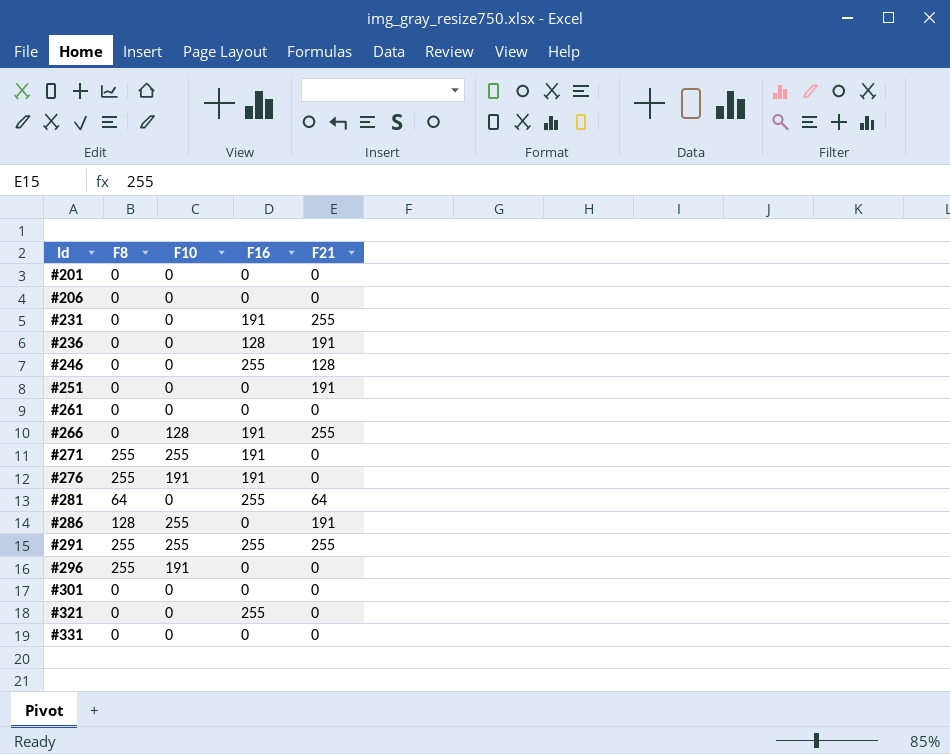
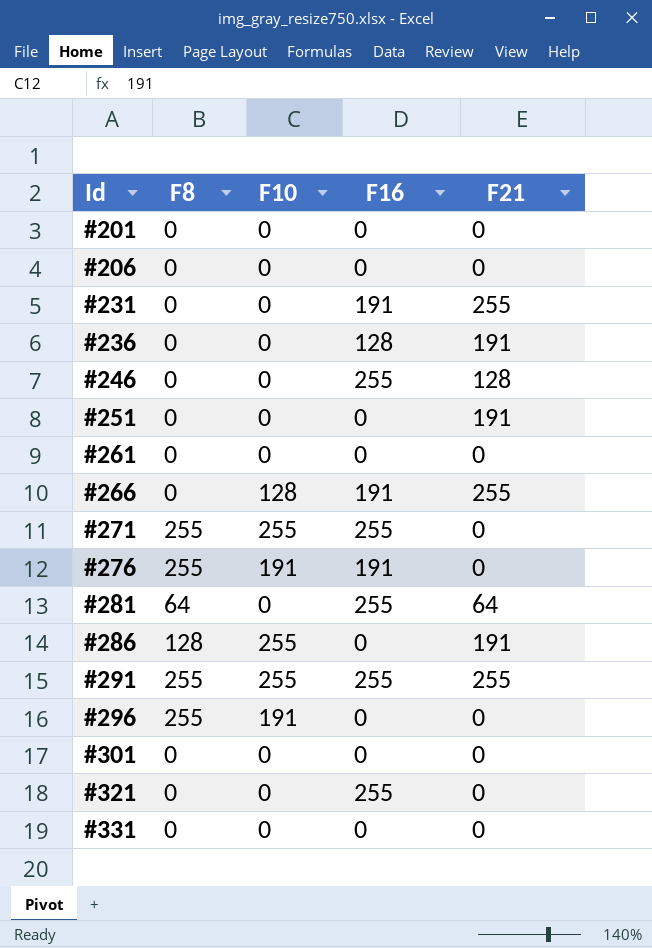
#271 | F16: 191 -> 255

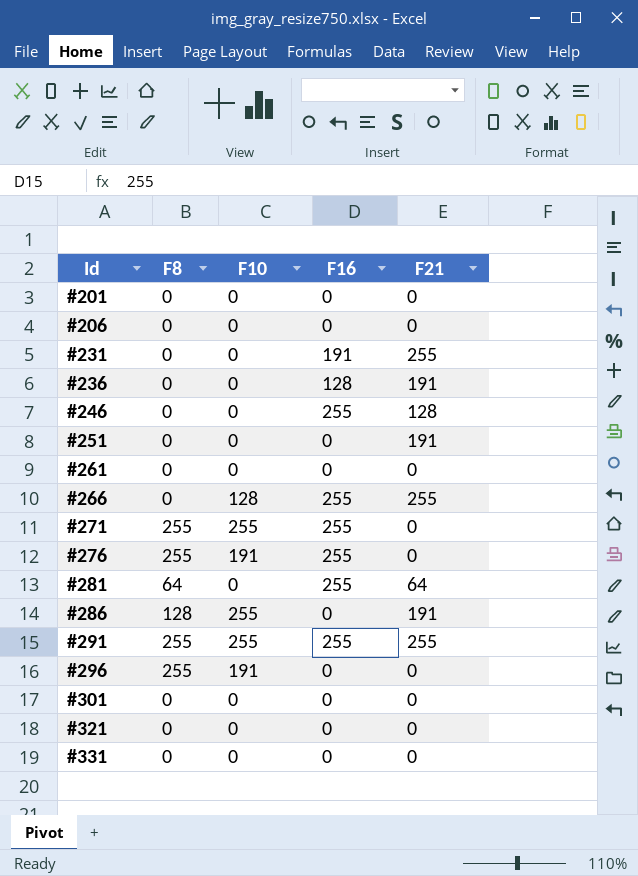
#266 | F16: 191 -> 255
#276 | F16: 191 -> 255
#321 | F16: 255 -> 0

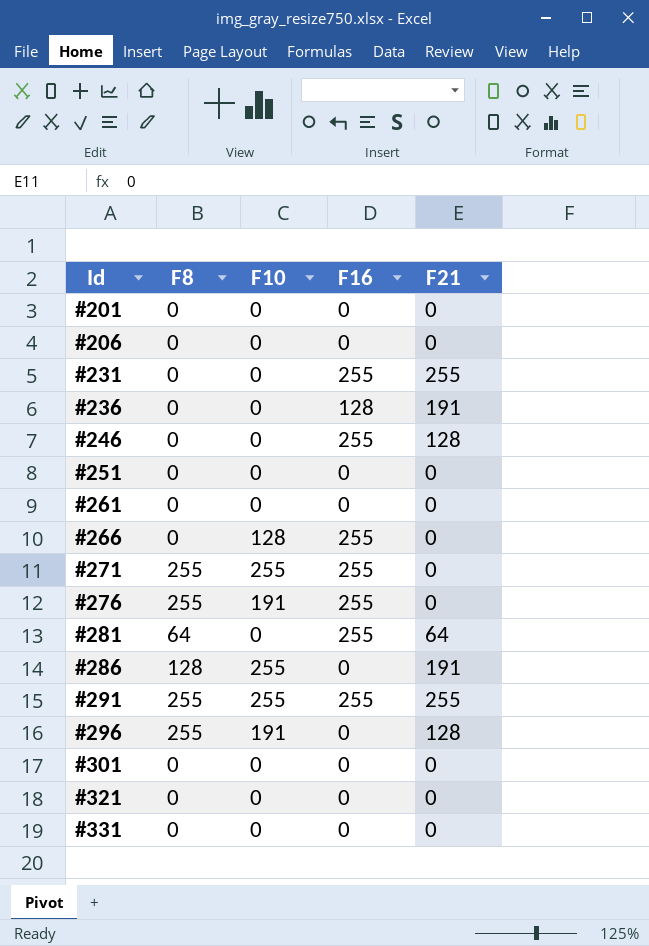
#231 | F16: 191 -> 255
#251 | F21: 191 -> 0
#266 | F21: 255 -> 0
#296 | F21: 0 -> 128

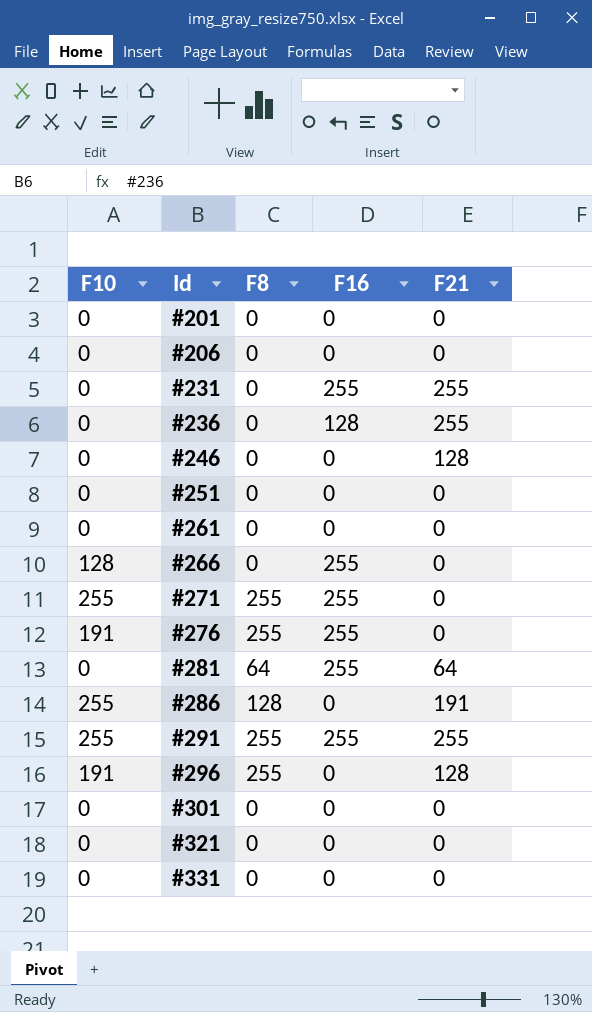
column F10 | position: 3 -> 1
#236 | F21: 191 -> 255
#246 | F16: 255 -> 0

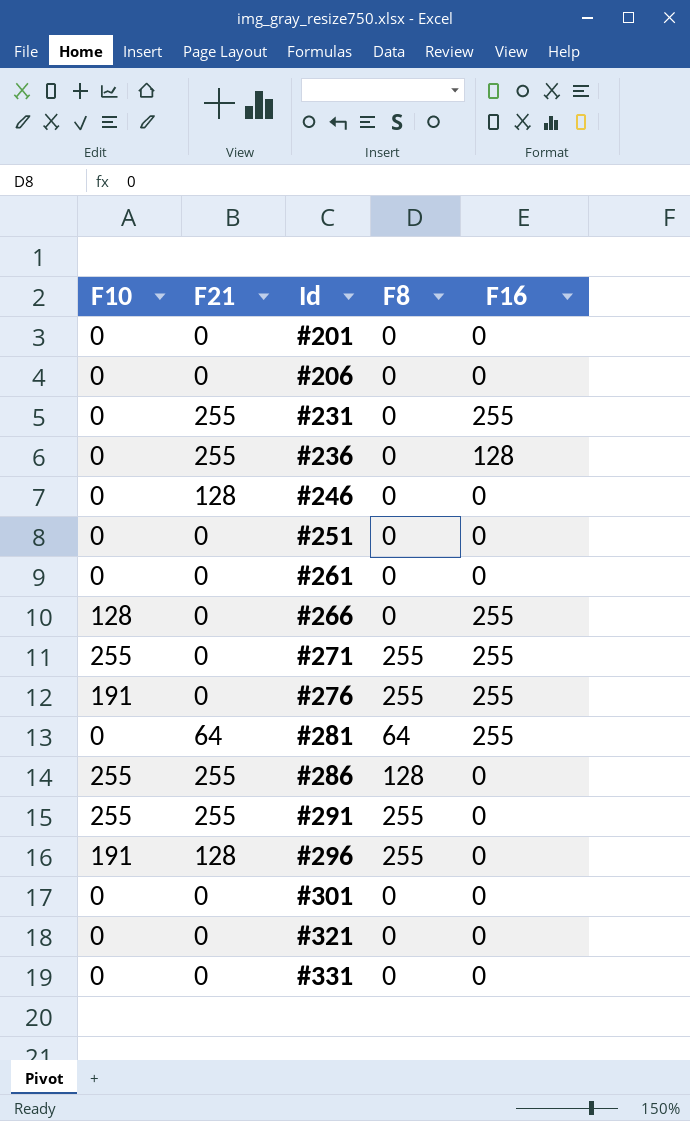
column F21 | position: 5 -> 2
#286 | F21: 191 -> 255
#291 | F16: 255 -> 0

